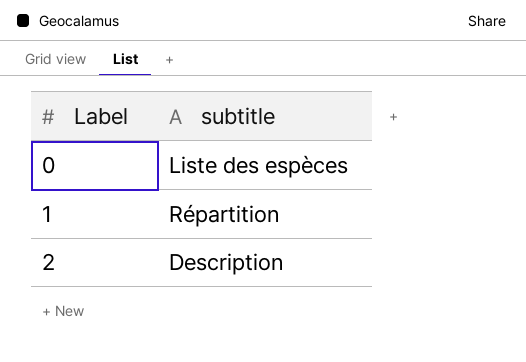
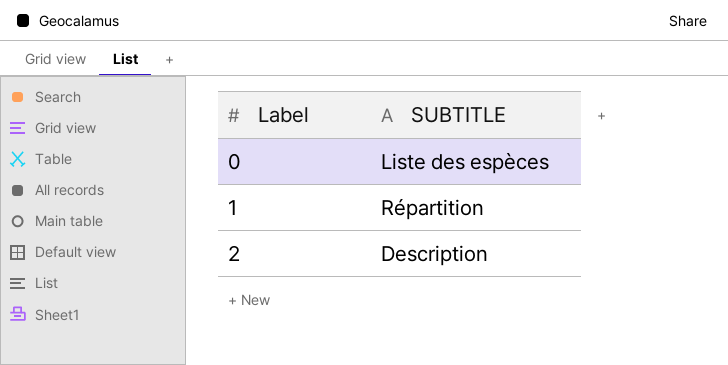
column name: subtitle -> SUBTITLE

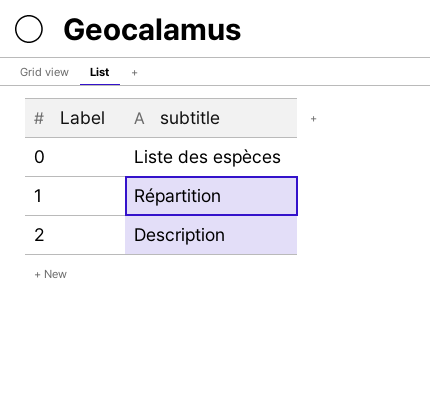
column name: SUBTITLE -> subtitle

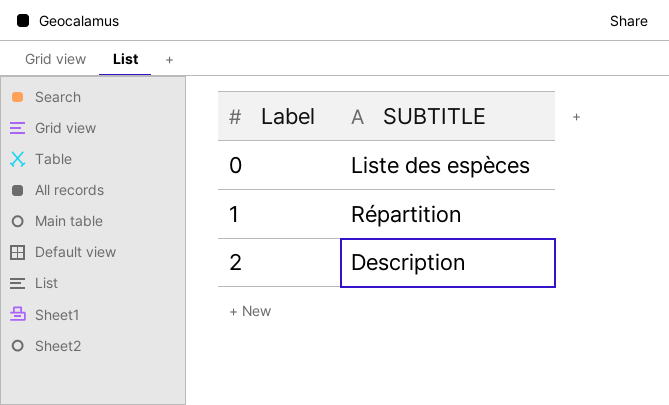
column name: subtitle -> SUBTITLE

